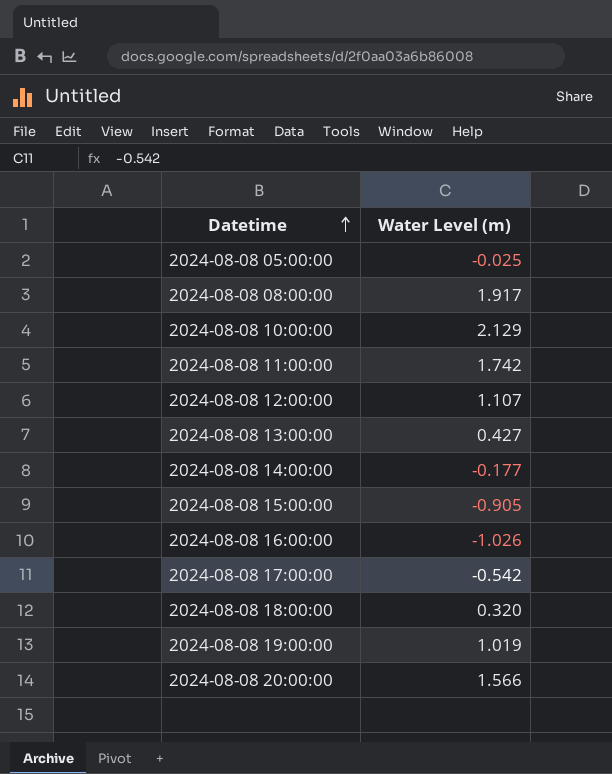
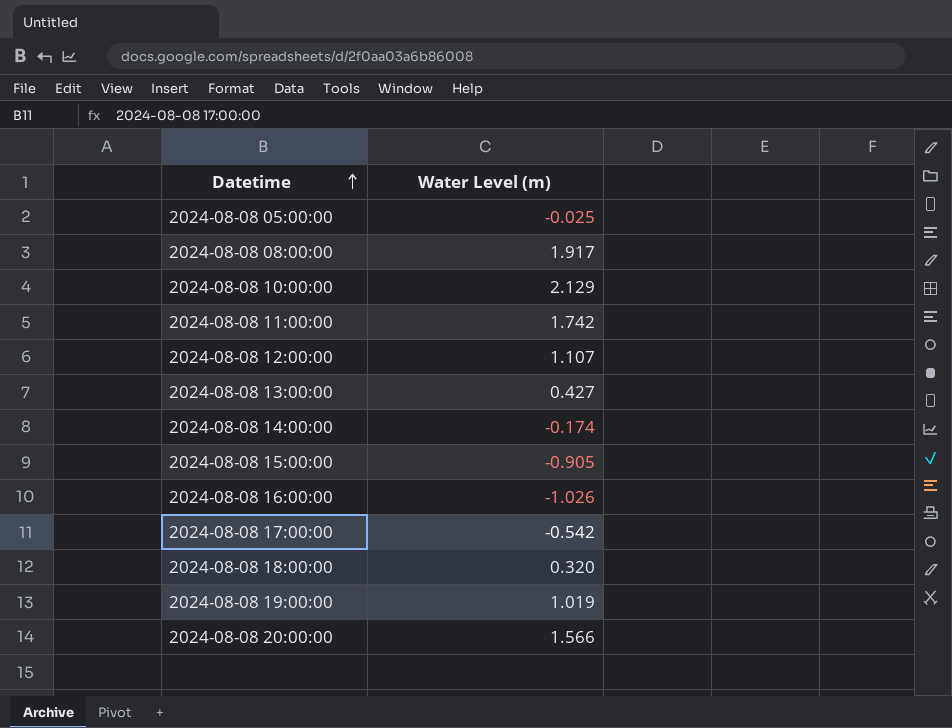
2024-08-08 14:00:00 | Water Level (m): -0.177 -> -0.174

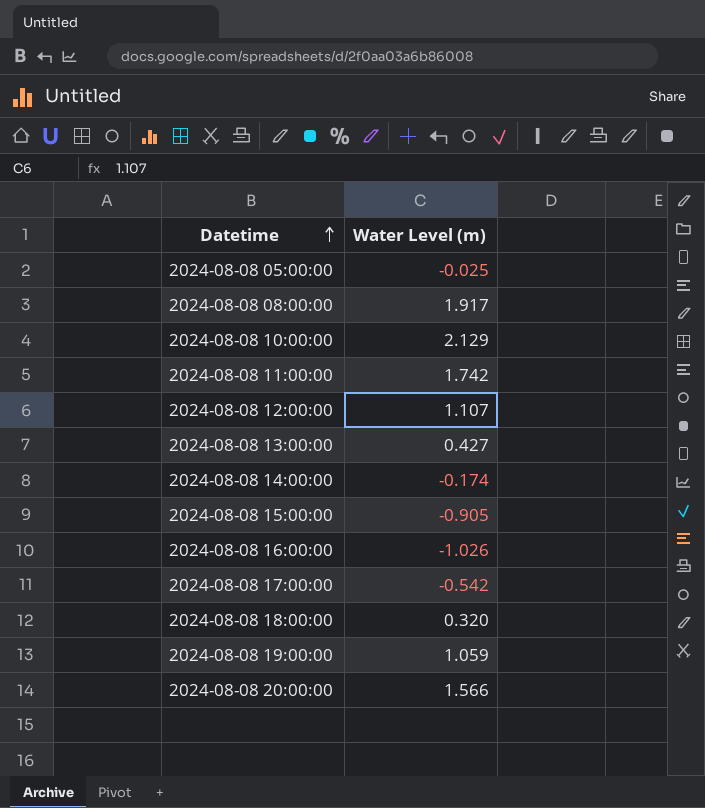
2024-08-08 19:00:00 | Water Level (m): 1.019 -> 1.059

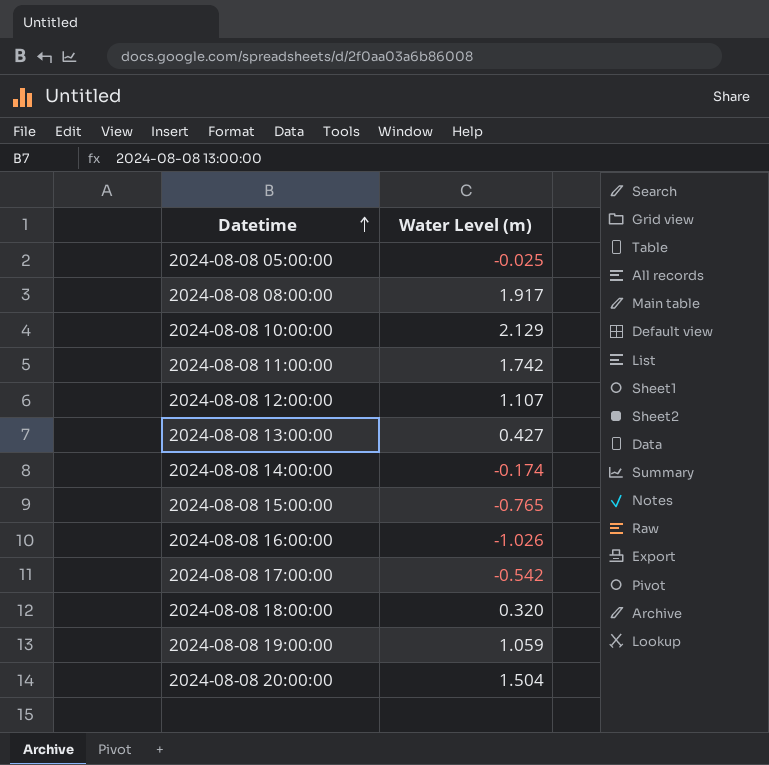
2024-08-08 15:00:00 | Water Level (m): -0.905 -> -0.765
2024-08-08 20:00:00 | Water Level (m): 1.566 -> 1.504

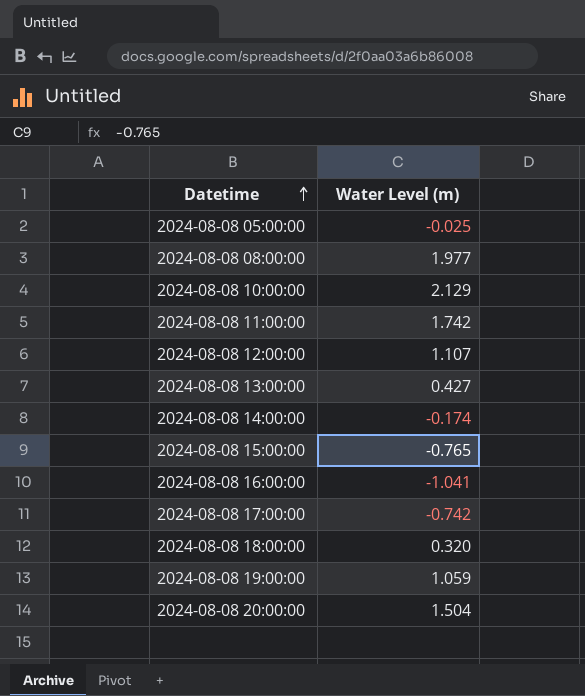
2024-08-08 08:00:00 | Water Level (m): 1.917 -> 1.977
2024-08-08 16:00:00 | Water Level (m): -1.026 -> -1.041
2024-08-08 17:00:00 | Water Level (m): -0.542 -> -0.742

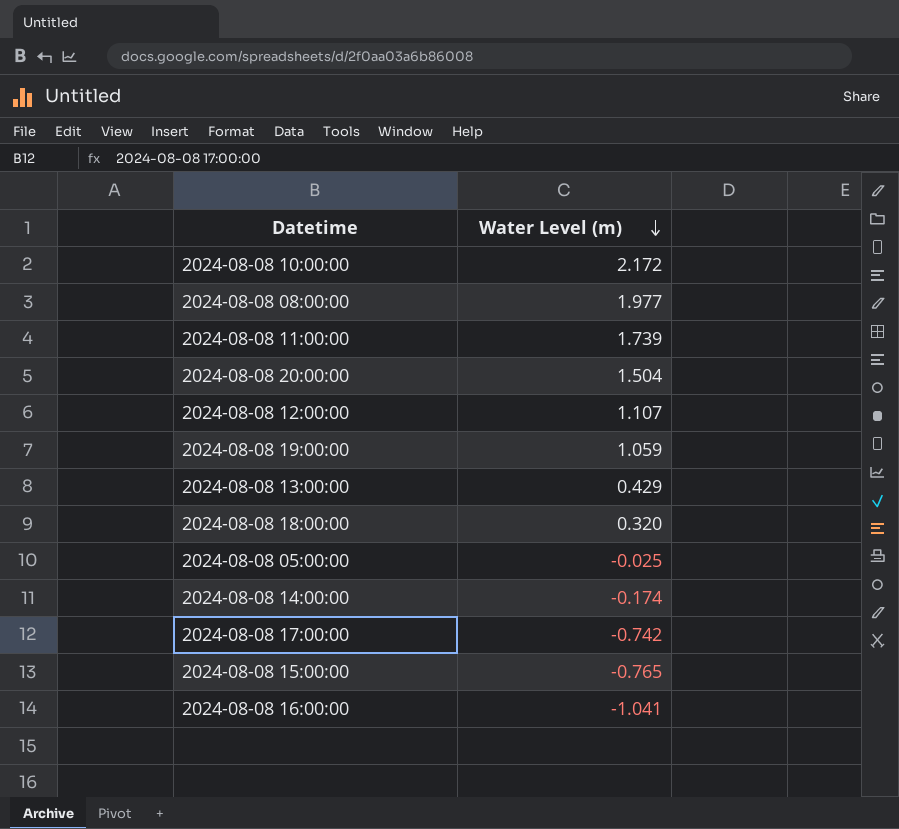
row order: Datetime ascending -> Water Level (m) descending
2024-08-08 10:00:00 | Water Level (m): 2.129 -> 2.172
2024-08-08 11:00:00 | Water Level (m): 1.742 -> 1.739
2024-08-08 13:00:00 | Water Level (m): 0.427 -> 0.429

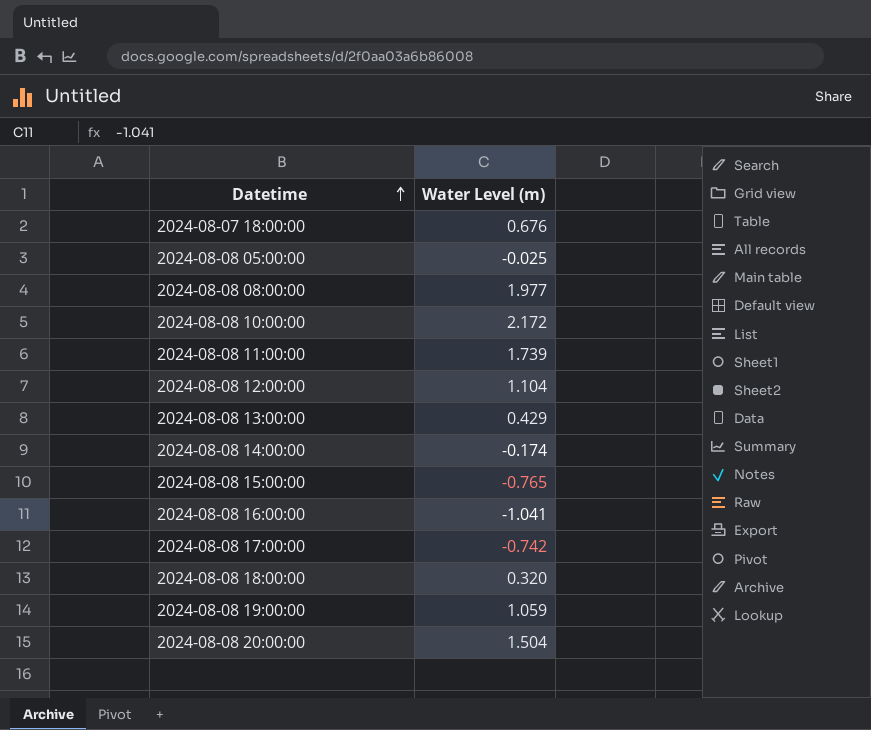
row order: Water Level (m) descending -> Datetime ascending
row 2024-08-07 18:00:00: none -> 0.676
2024-08-08 12:00:00 | Water Level (m): 1.107 -> 1.104

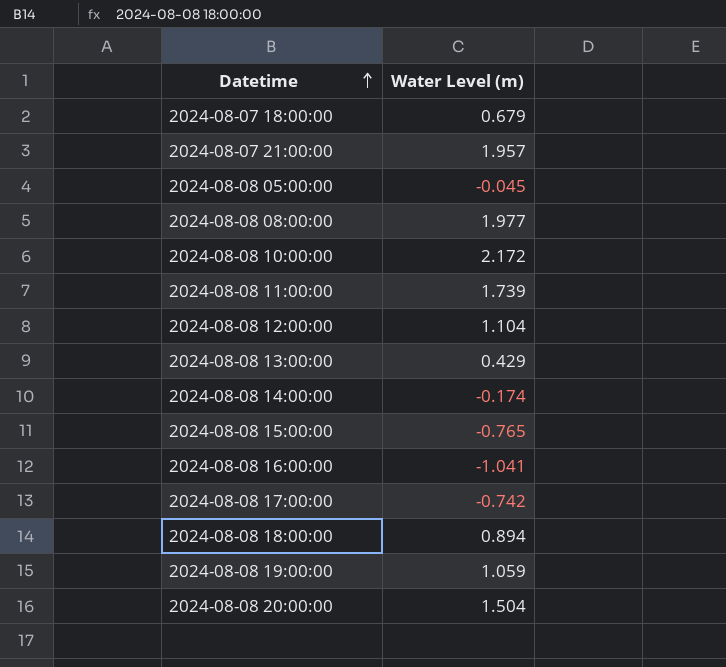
2024-08-07 18:00:00 | Water Level (m): 0.676 -> 0.679
row 2024-08-07 21:00:00: none -> 1.957
2024-08-08 05:00:00 | Water Level (m): -0.025 -> -0.045
2024-08-08 18:00:00 | Water Level (m): 0.320 -> 0.894

